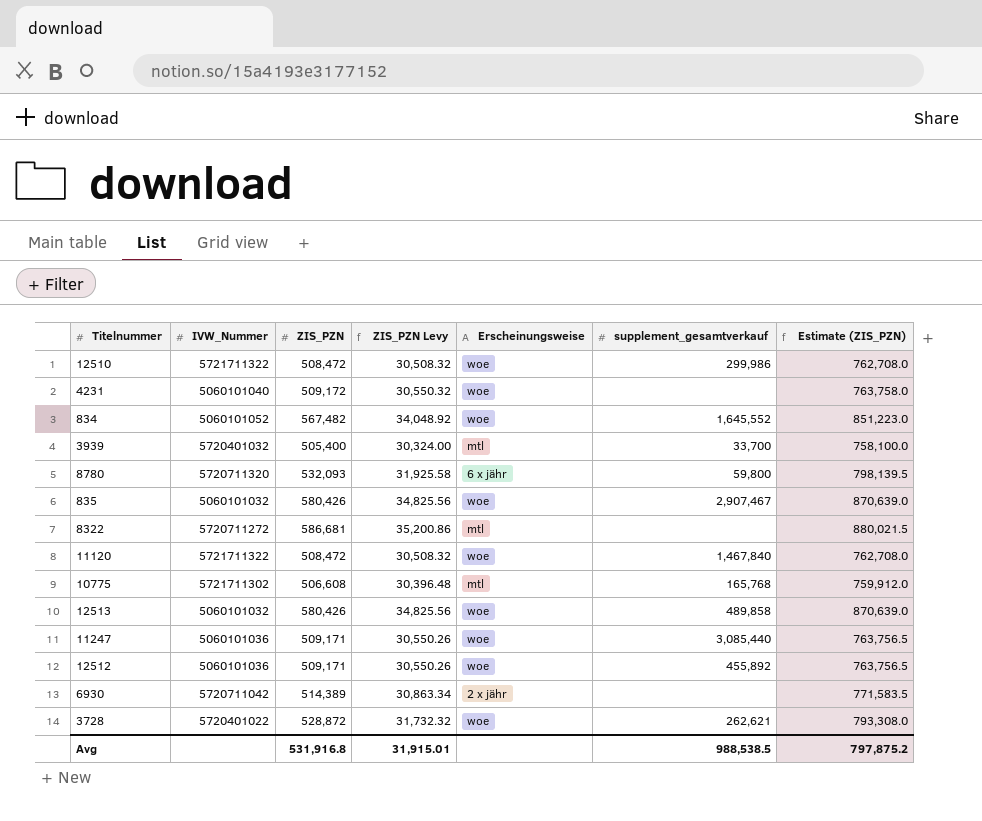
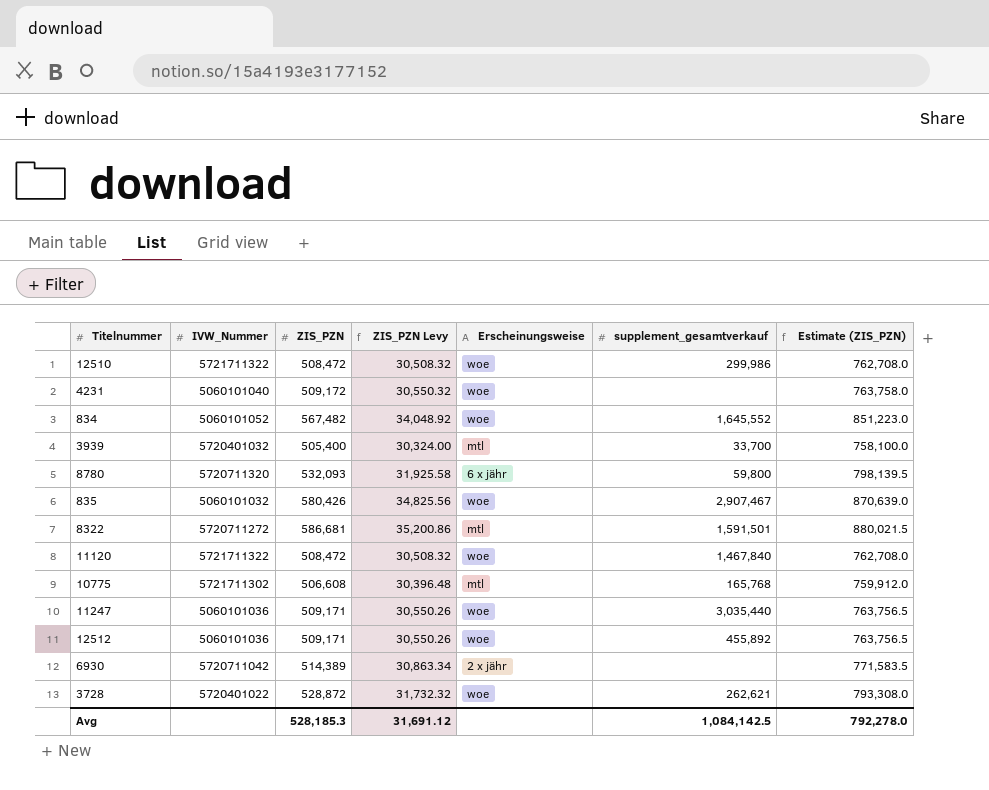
row 12513: 5060101032 | 580,426 | 34,825.56 | woe | 489,858 | 870,639.0 -> none
8322 | supplement_gesamtverkauf: none -> 1,591,501
11247 | supplement_gesamtverkauf: 3,085,440 -> 3,035,440
Avg | ZIS_PZN: 531,916.8 -> 528,185.3
Avg | ZIS_PZN Levy: 31,915.01 -> 31,691.12
Avg | supplement_gesamtverkauf: 988,538.5 -> 1,084,142.5
Avg | Estimate (ZIS_PZN): 797,875.2 -> 792,278.0

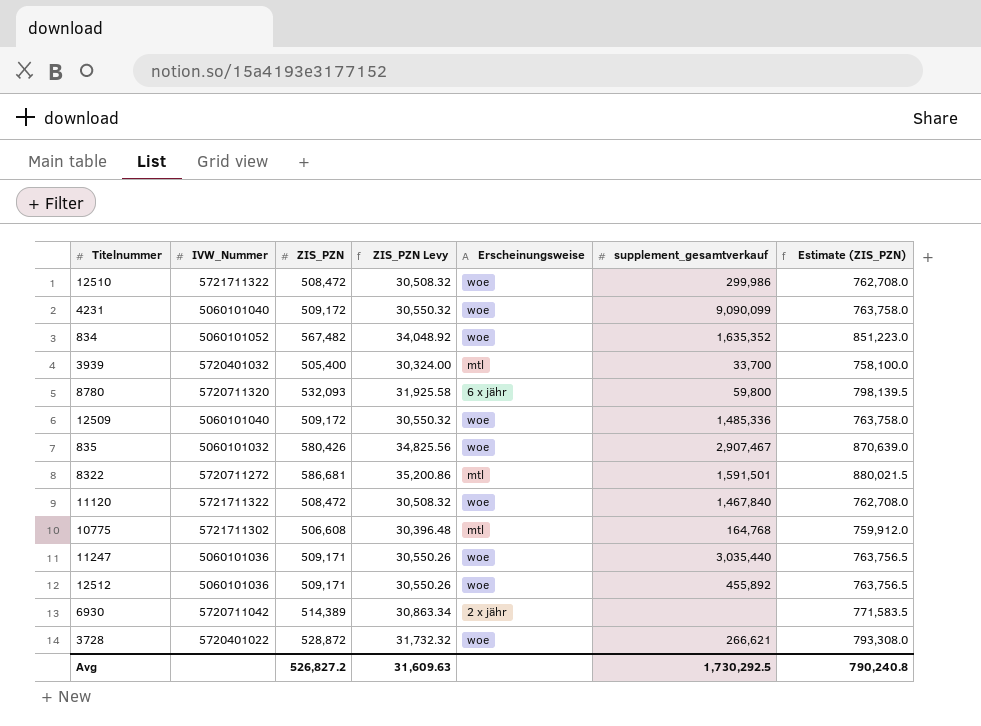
4231 | supplement_gesamtverkauf: none -> 9,090,099
834 | supplement_gesamtverkauf: 1,645,552 -> 1,635,352
row 12509: none -> 5060101040 | 509,172 | 30,550.32 | woe | 1,485,336 | 763,758.0
10775 | supplement_gesamtverkauf: 165,768 -> 164,768
3728 | supplement_gesamtverkauf: 262,621 -> 266,621
Avg | ZIS_PZN: 528,185.3 -> 526,827.2
Avg | ZIS_PZN Levy: 31,691.12 -> 31,609.63
Avg | supplement_gesamtverkauf: 1,084,142.5 -> 1,730,292.5
Avg | Estimate (ZIS_PZN): 792,278.0 -> 790,240.8

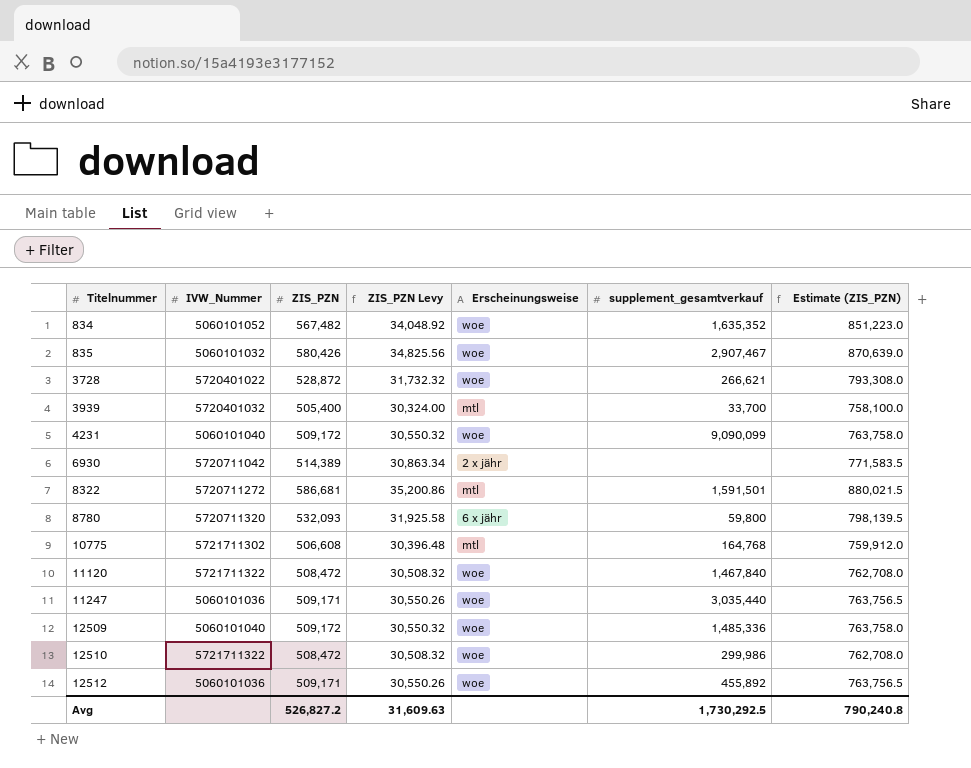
row order: none -> Titelnummer ascending

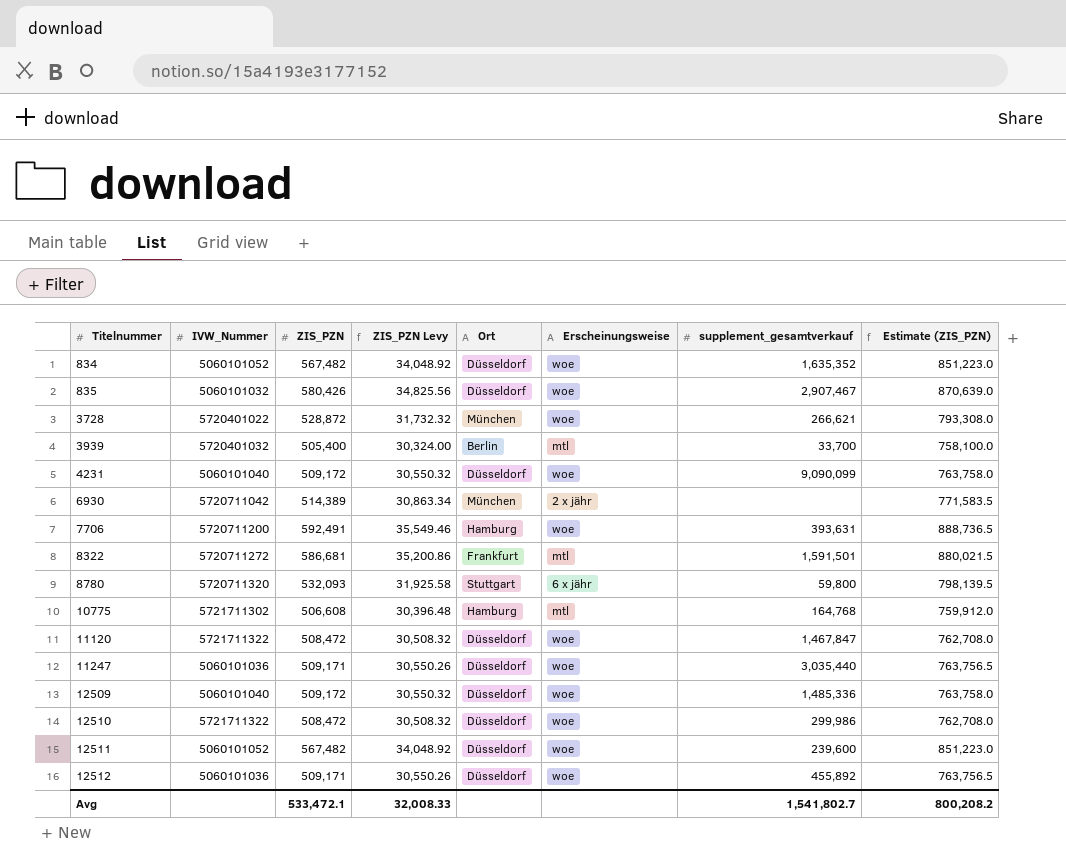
column Ort | position: none -> 5
row 7706: none -> 5720711200 | 592,491 | 35,549.46 | Hamburg | woe | 393,631 | 888,736.5
11120 | supplement_gesamtverkauf: 1,467,840 -> 1,467,847
row 12511: none -> 5060101052 | 567,482 | 34,048.92 | Düsseldorf | woe | 239,600 | 851,223.0
Avg | ZIS_PZN: 526,827.2 -> 533,472.1
Avg | ZIS_PZN Levy: 31,609.63 -> 32,008.33
Avg | supplement_gesamtverkauf: 1,730,292.5 -> 1,541,802.7
Avg | Estimate (ZIS_PZN): 790,240.8 -> 800,208.2

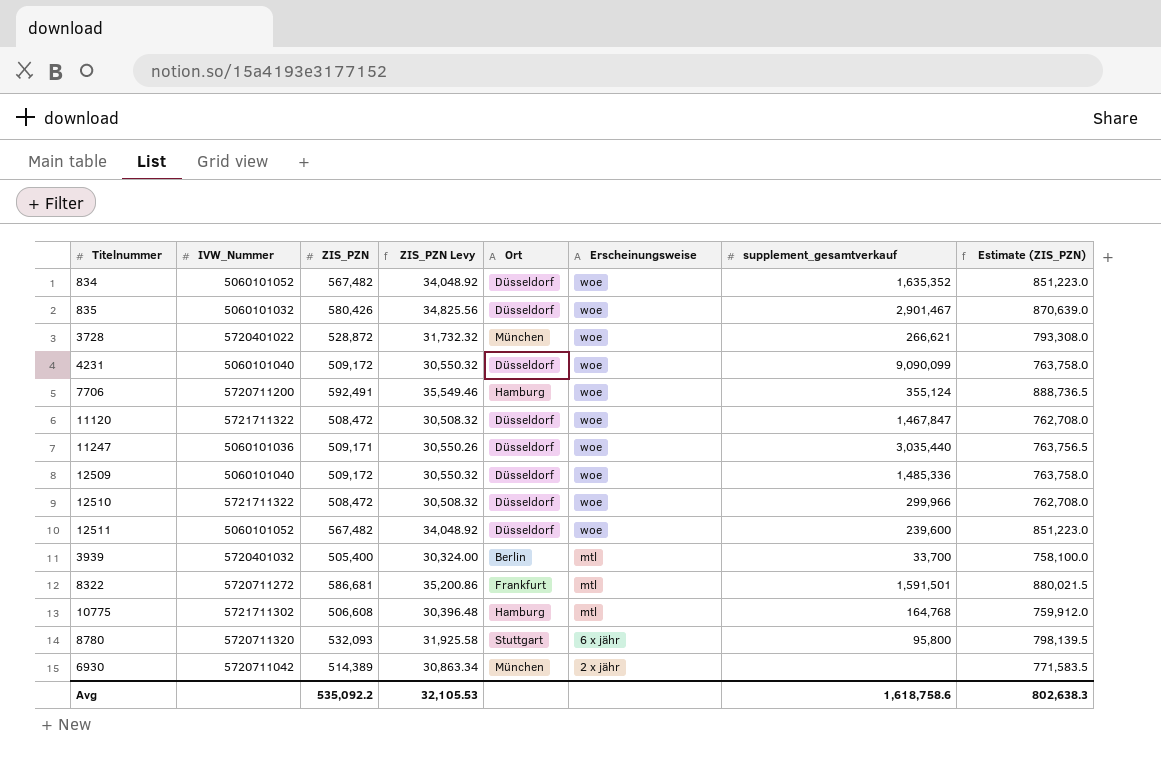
row order: Titelnummer ascending -> Erscheinungsweise descending
row 12512: 5060101036 | 509,171 | 30,550.26 | Düsseldorf | woe | 455,892 | 763,756.5 -> none
835 | supplement_gesamtverkauf: 2,907,467 -> 2,901,467
7706 | supplement_gesamtverkauf: 393,631 -> 355,124
12510 | supplement_gesamtverkauf: 299,986 -> 299,966
8780 | supplement_gesamtverkauf: 59,800 -> 95,800
Avg | ZIS_PZN: 533,472.1 -> 535,092.2
Avg | ZIS_PZN Levy: 32,008.33 -> 32,105.53
Avg | supplement_gesamtverkauf: 1,541,802.7 -> 1,618,758.6
Avg | Estimate (ZIS_PZN): 800,208.2 -> 802,638.3

